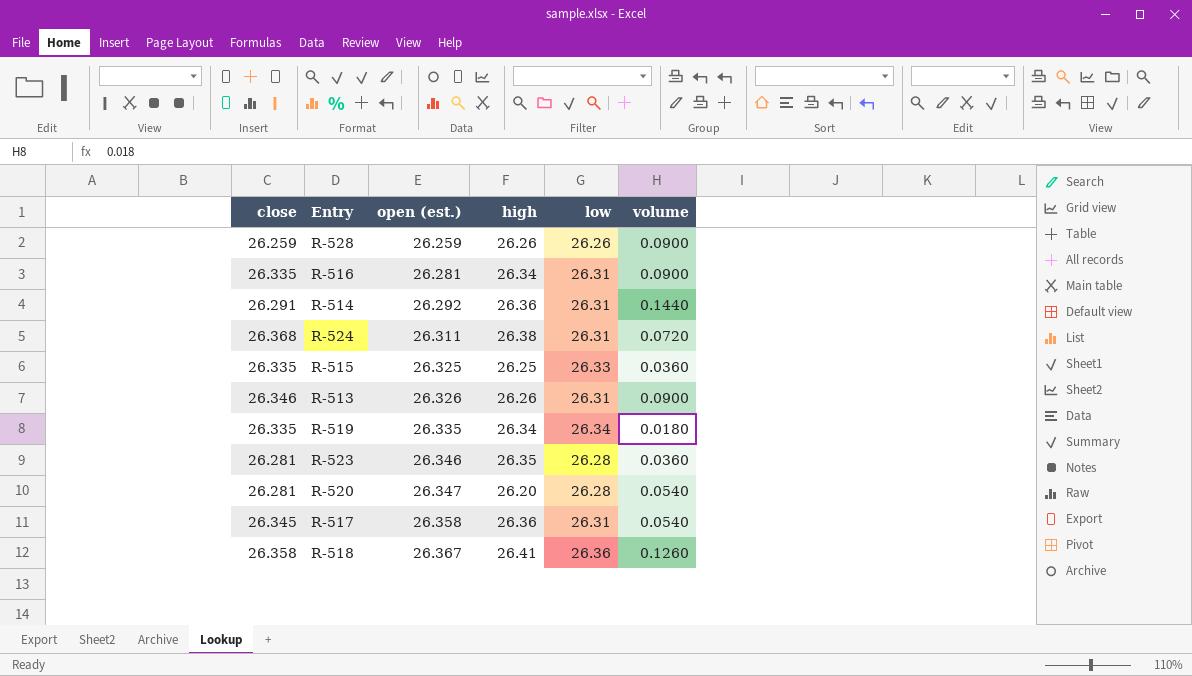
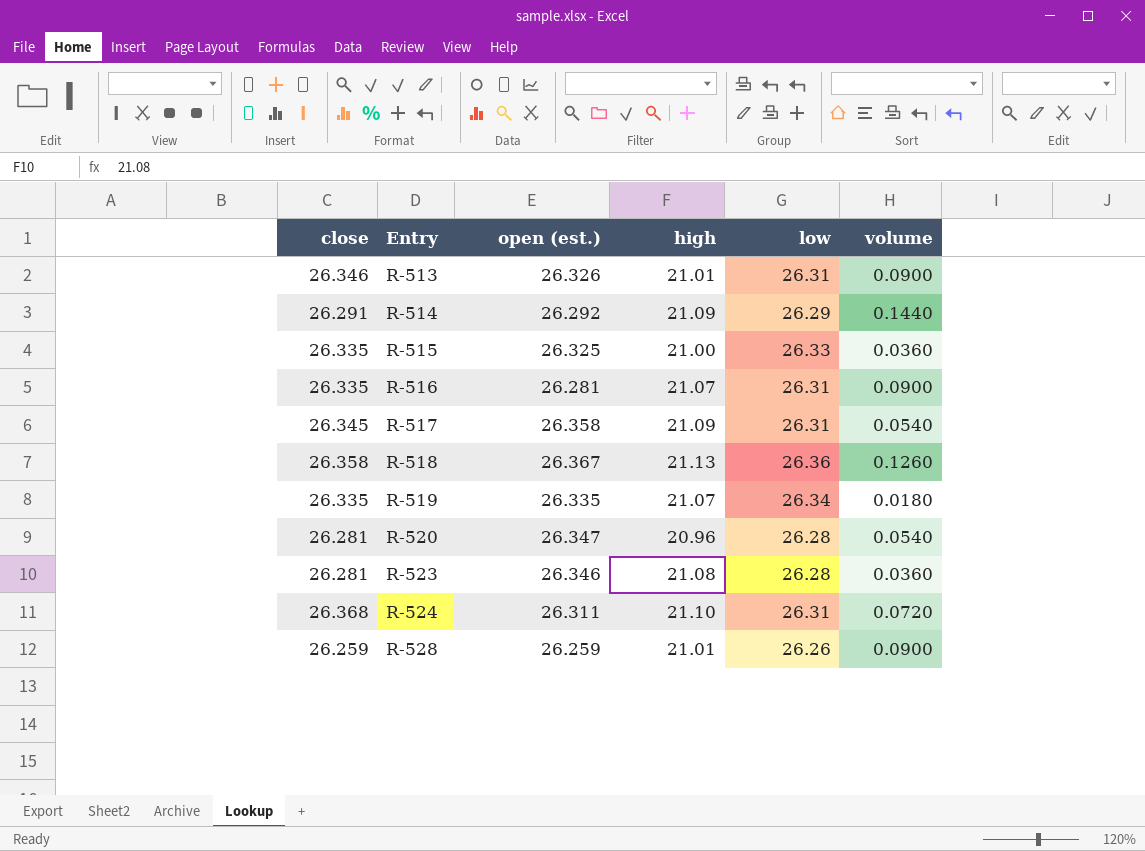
row order: open (est.) ascending -> Entry ascending
R-513 | high: 26.26 -> 21.01
R-514 | high: 26.36 -> 21.09
R-514 | low: 26.31 -> 26.29
R-515 | high: 26.25 -> 21.00
R-516 | high: 26.34 -> 21.07
R-517 | high: 26.36 -> 21.09
R-518 | high: 26.41 -> 21.13
R-519 | high: 26.34 -> 21.07
R-520 | high: 26.20 -> 20.96
R-523 | high: 26.35 -> 21.08
R-524 | high: 26.38 -> 21.10
R-528 | high: 26.26 -> 21.01

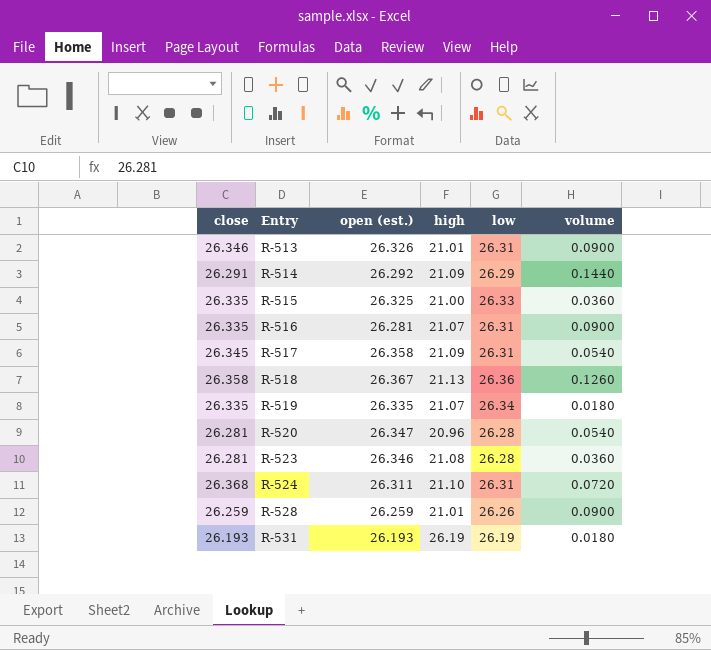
row R-531: none -> 26.193 | 26.193 | 26.19 | 26.19 | 0.0180

